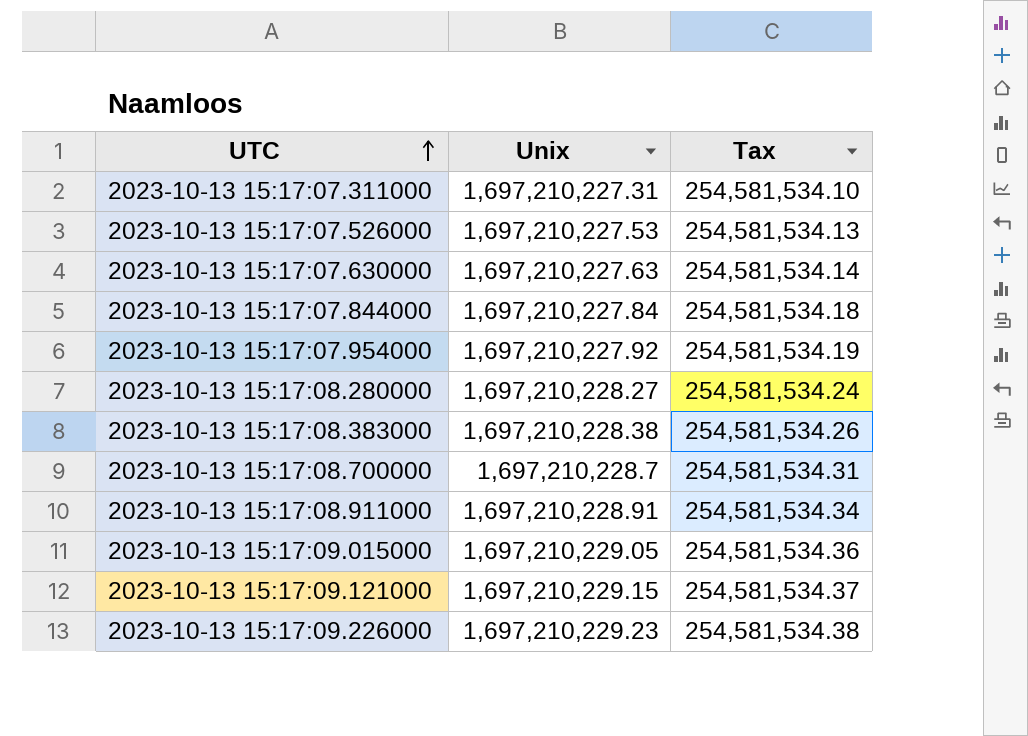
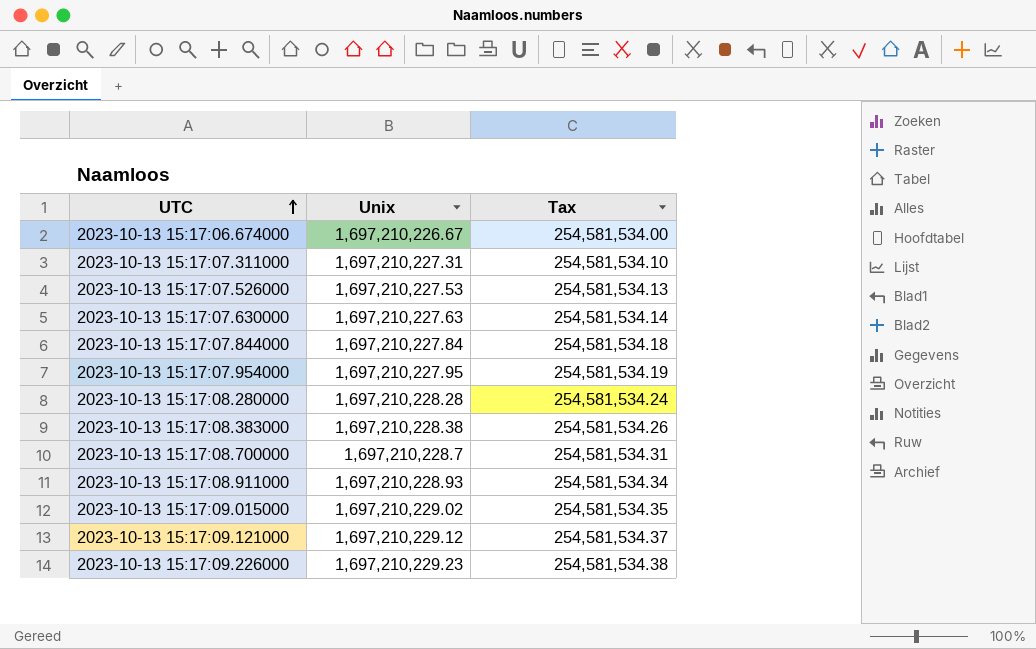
row 2023-10-13 15:17:06.674000: none -> 1,697,210,226.67 | 254,581,534.00
2023-10-13 15:17:07.954000 | Unix: 1,697,210,227.92 -> 1,697,210,227.95
2023-10-13 15:17:08.280000 | Unix: 1,697,210,228.27 -> 1,697,210,228.28
2023-10-13 15:17:08.911000 | Unix: 1,697,210,228.91 -> 1,697,210,228.93
2023-10-13 15:17:09.015000 | Unix: 1,697,210,229.05 -> 1,697,210,229.02
2023-10-13 15:17:09.015000 | Tax: 254,581,534.36 -> 254,581,534.35
2023-10-13 15:17:09.121000 | Unix: 1,697,210,229.15 -> 1,697,210,229.12

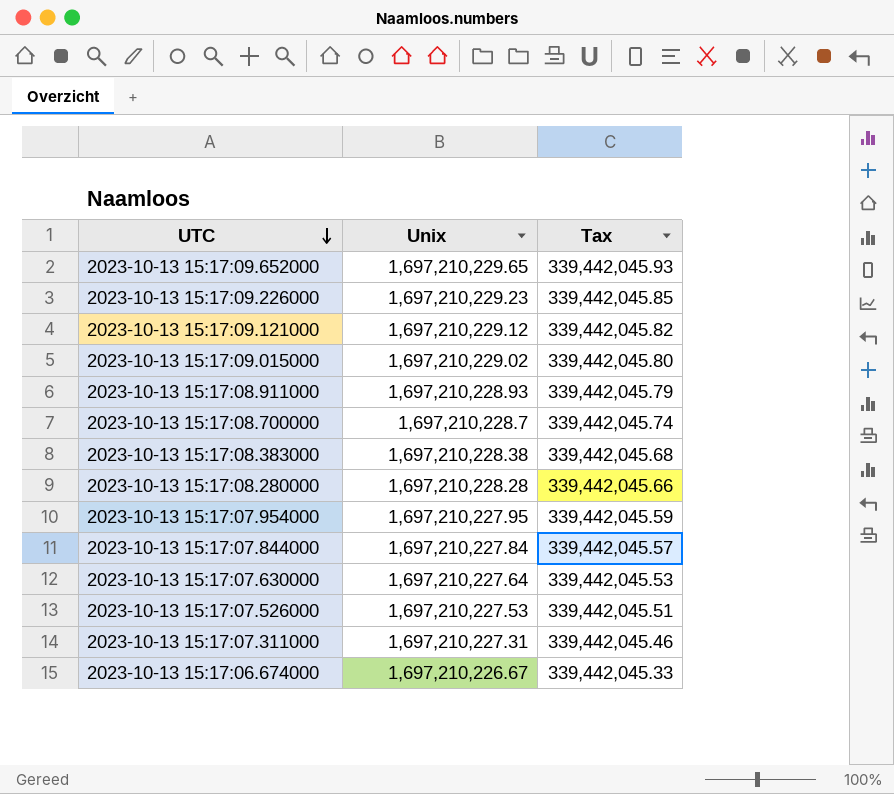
row order: UTC ascending -> UTC descending
column Tax | formula: [Unix] * 0.15 -> [Unix] * 0.2
row 2023-10-13 15:17:09.652000: none -> 1,697,210,229.65 | 339,442,045.93
2023-10-13 15:17:07.630000 | Unix: 1,697,210,227.63 -> 1,697,210,227.64

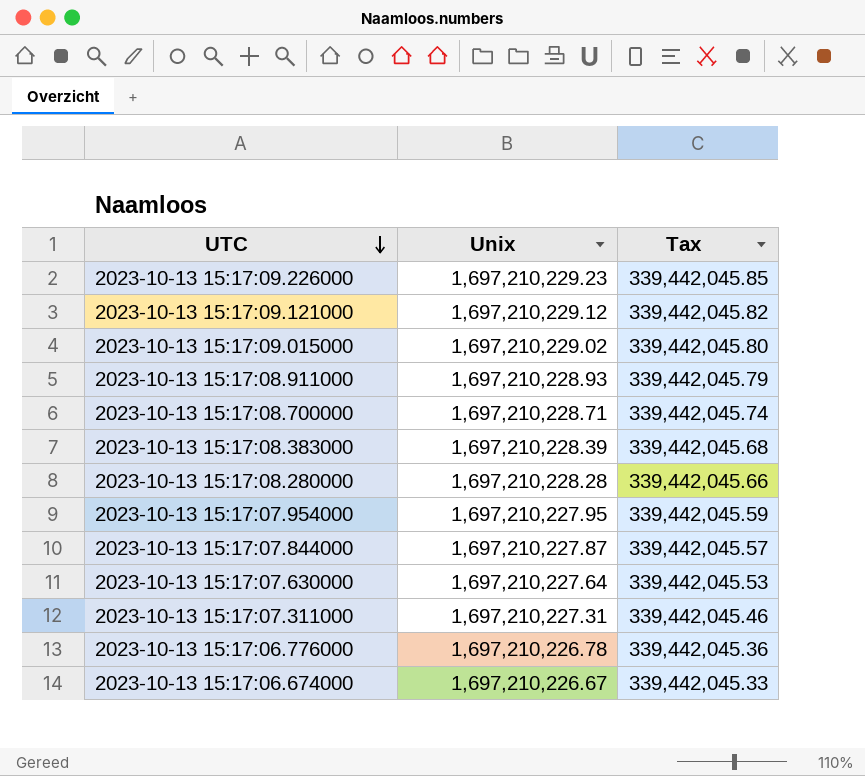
row 2023-10-13 15:17:09.652000: 1,697,210,229.65 | 339,442,045.93 -> none
row 2023-10-13 15:17:07.526000: 1,697,210,227.53 | 339,442,045.51 -> none
2023-10-13 15:17:08.700000 | Unix: 1,697,210,228.7 -> 1,697,210,228.71
2023-10-13 15:17:08.383000 | Unix: 1,697,210,228.38 -> 1,697,210,228.39
2023-10-13 15:17:07.844000 | Unix: 1,697,210,227.84 -> 1,697,210,227.87
row 2023-10-13 15:17:06.776000: none -> 1,697,210,226.78 | 339,442,045.36

